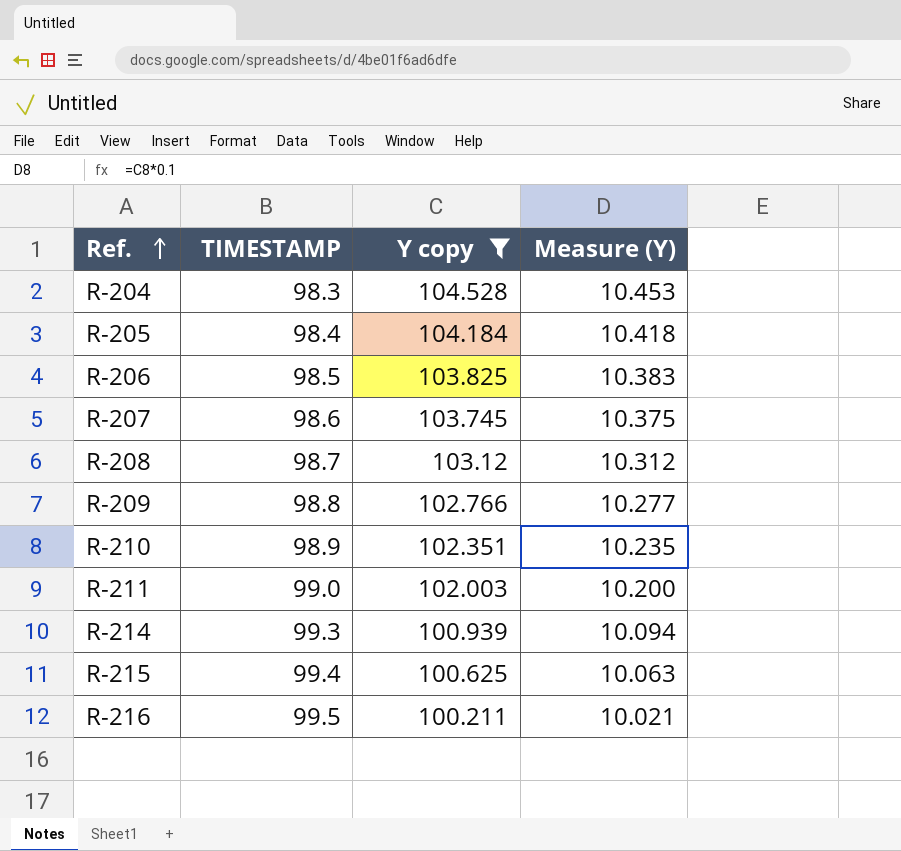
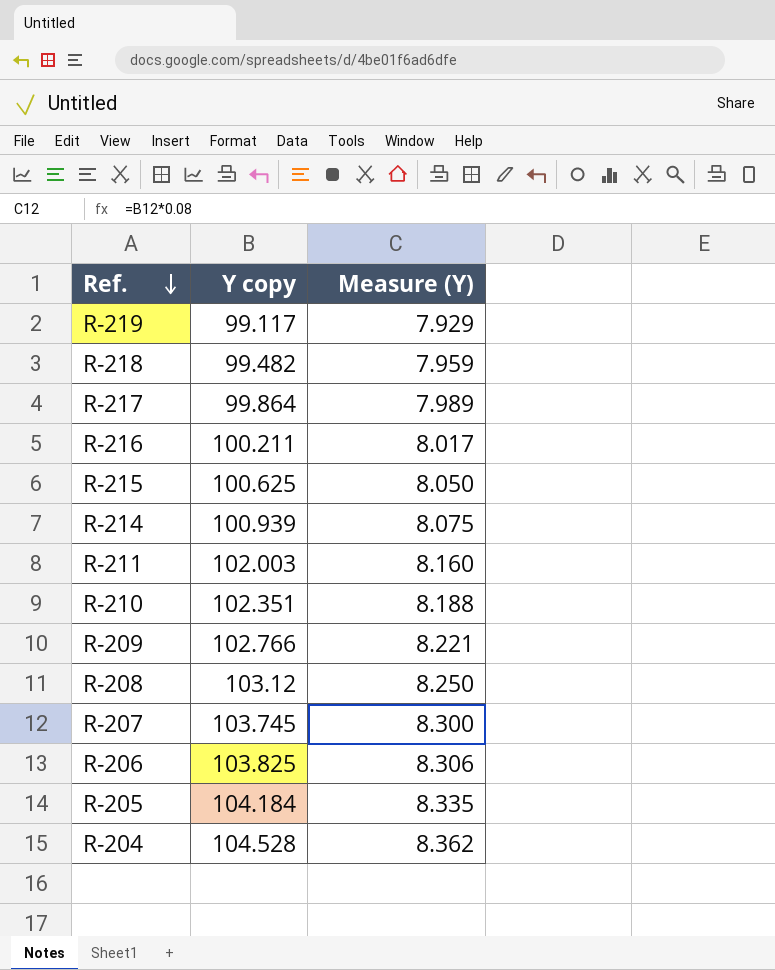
filter: Y copy >= 100.211 -> none
row order: Ref. ascending -> Ref. descending
column TIMESTAMP | position: 2 -> none
column Measure (Y) | formula: [Y copy] * 0.1 -> [Y copy] * 0.08

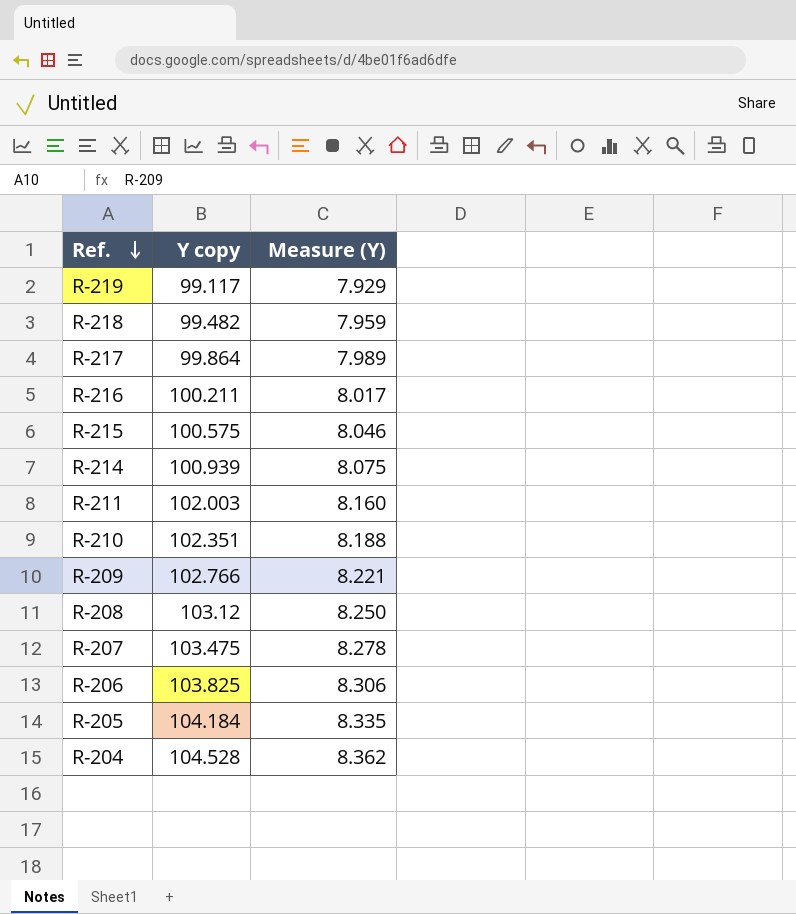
R-215 | Y copy: 100.625 -> 100.575
R-215 | Measure (Y): 8.050 -> 8.046
R-207 | Y copy: 103.745 -> 103.475
R-207 | Measure (Y): 8.300 -> 8.278

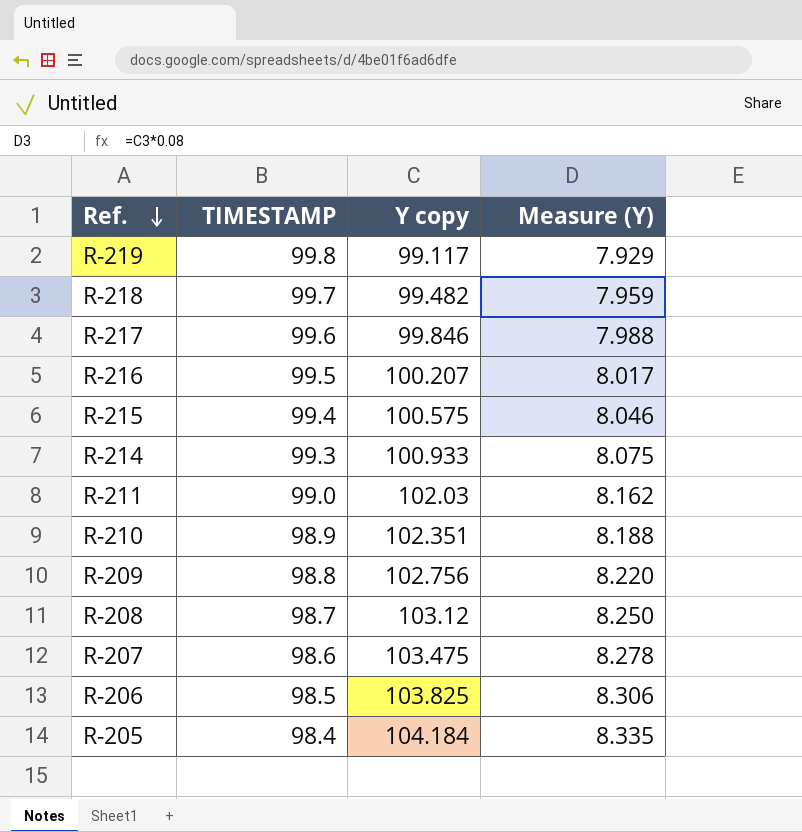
column TIMESTAMP | position: none -> 2
row R-204: 104.528 | 8.362 -> none
R-217 | Y copy: 99.864 -> 99.846
R-217 | Measure (Y): 7.989 -> 7.988
R-216 | Y copy: 100.211 -> 100.207
R-214 | Y copy: 100.939 -> 100.933
R-211 | Y copy: 102.003 -> 102.03
R-211 | Measure (Y): 8.160 -> 8.162
R-209 | Y copy: 102.766 -> 102.756
R-209 | Measure (Y): 8.221 -> 8.220

